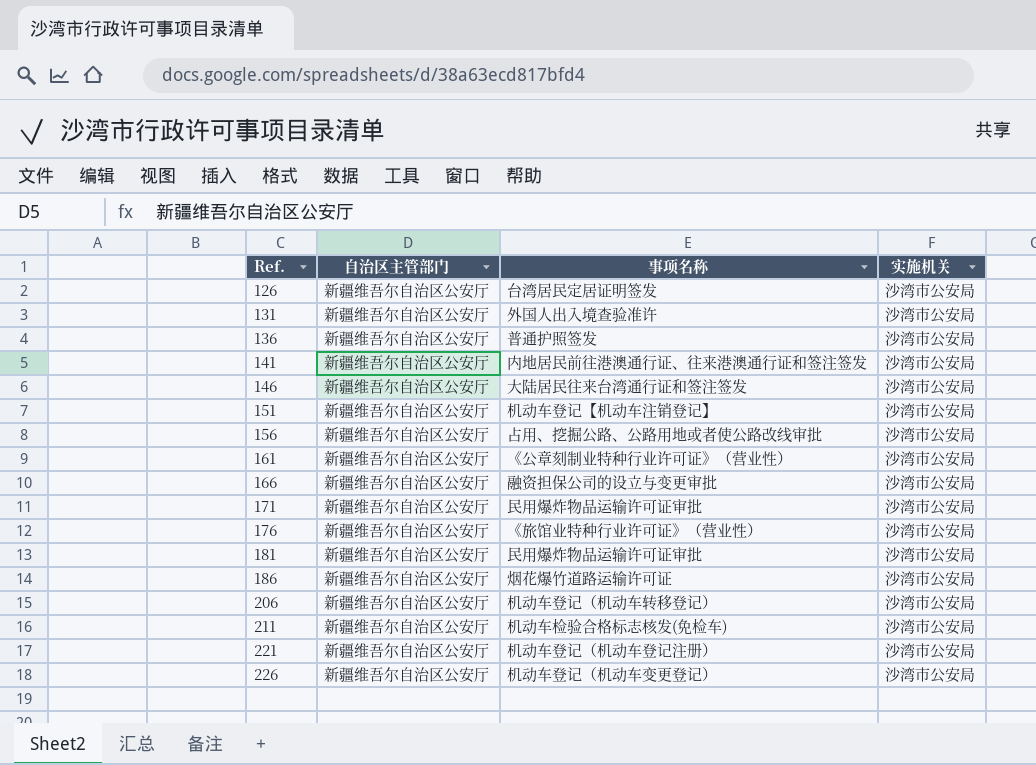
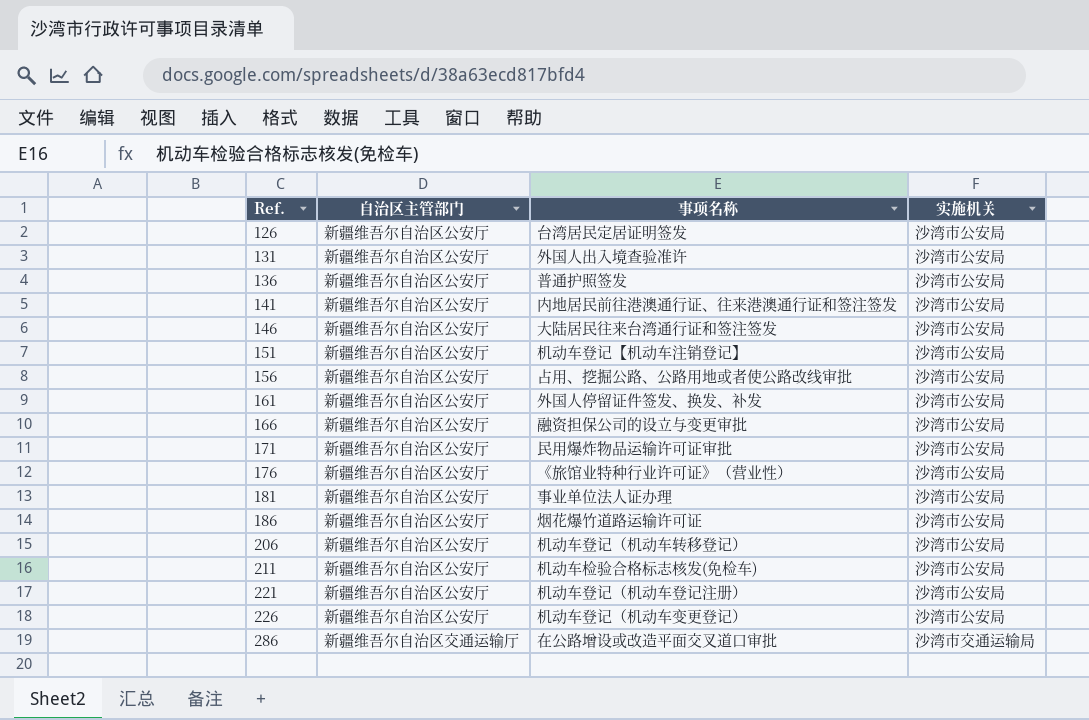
161 | 事项名称: 《公章刻制业特种行业许可证》（营业性） -> 外国人停留证件签发、换发、补发
181 | 事项名称: 民用爆炸物品运输许可证审批 -> 事业单位法人证办理
row 286: none -> 新疆维吾尔自治区交通运输厅 | 在公路增设或改造平面交叉道口审批 | 沙湾市交通运输局

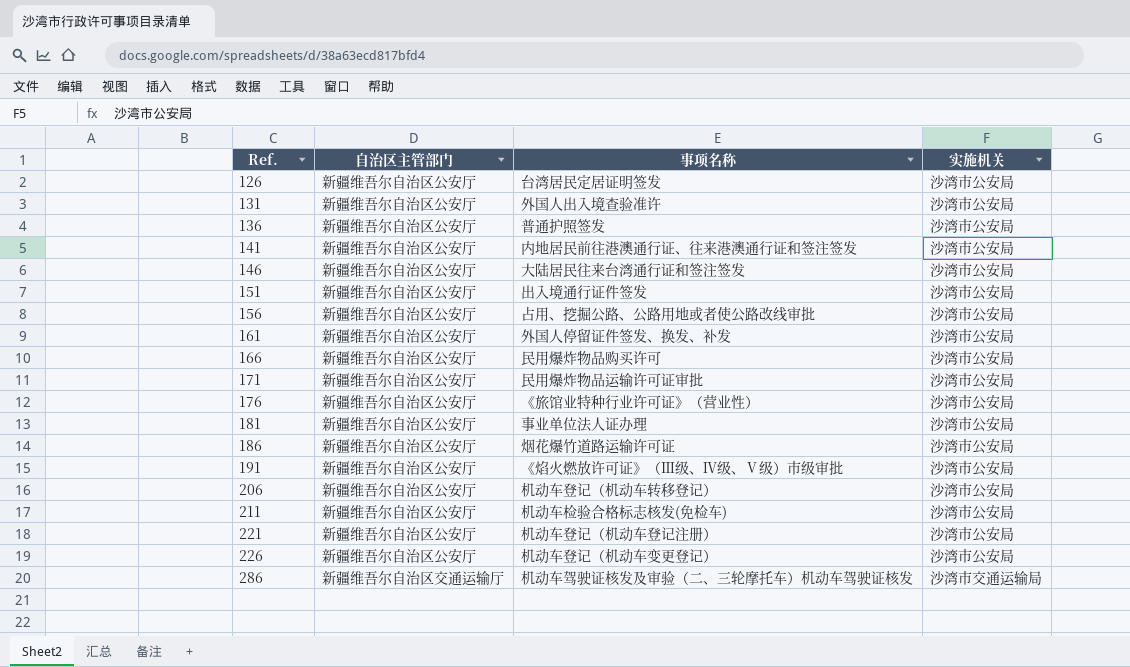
151 | 事项名称: 机动车登记【机动车注销登记】 -> 出入境通行证件签发
166 | 事项名称: 融资担保公司的设立与变更审批 -> 民用爆炸物品购买许可
row 191: none -> 新疆维吾尔自治区公安厅 | 《焰火燃放许可证》（Ⅲ级、Ⅳ级、Ⅴ级）市级审批 | 沙湾市公安局
286 | 事项名称: 在公路增设或改造平面交叉道口审批 -> 机动车驾驶证核发及审验（二、三轮摩托车）机动车驾驶证核发

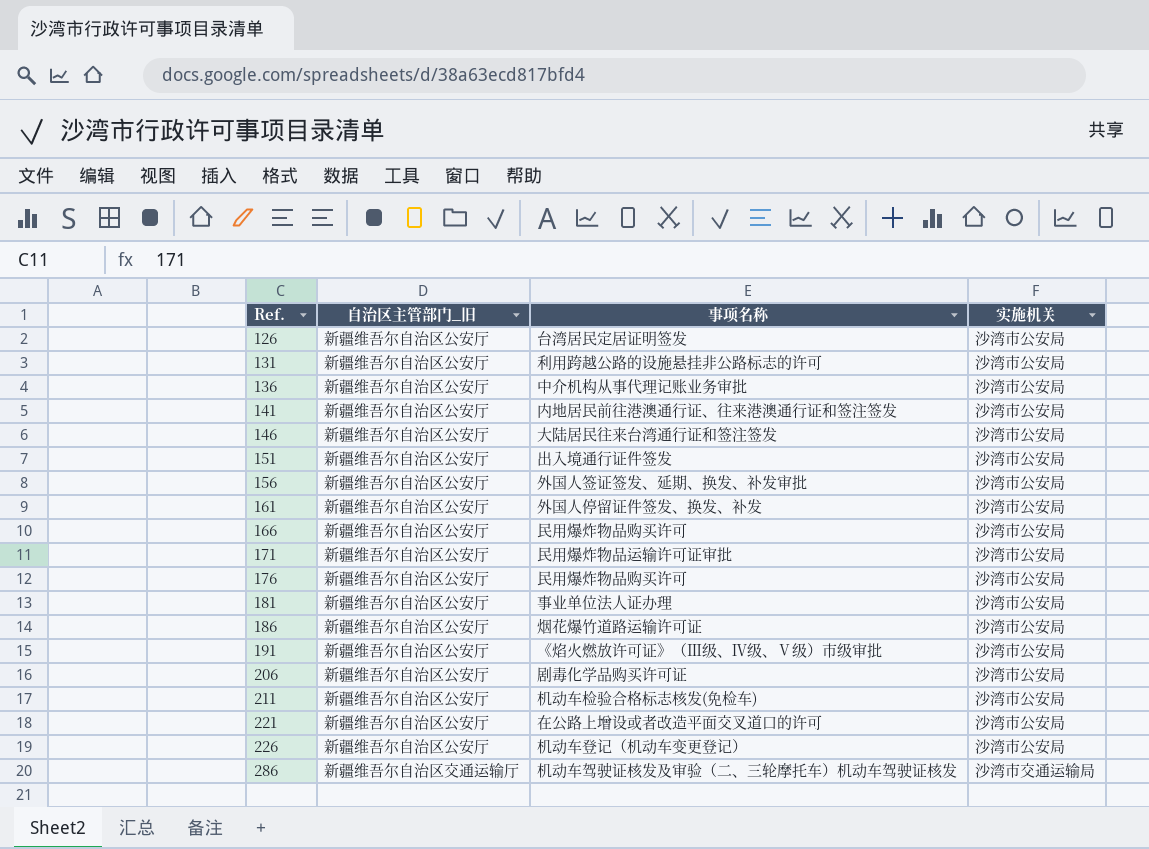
column name: 自治区主管部门 -> 自治区主管部门_旧
131 | 事项名称: 外国人出入境查验准许 -> 利用跨越公路的设施悬挂非公路标志的许可
136 | 事项名称: 普通护照签发 -> 中介机构从事代理记账业务审批
156 | 事项名称: 占用、挖掘公路、公路用地或者使公路改线审批 -> 外国人签证签发、延期、换发、补发审批
176 | 事项名称: 《旅馆业特种行业许可证》（营业性） -> 民用爆炸物品购买许可
206 | 事项名称: 机动车登记（机动车转移登记） -> 剧毒化学品购买许可证
221 | 事项名称: 机动车登记（机动车登记注册） -> 在公路上增设或者改造平面交叉道口的许可

